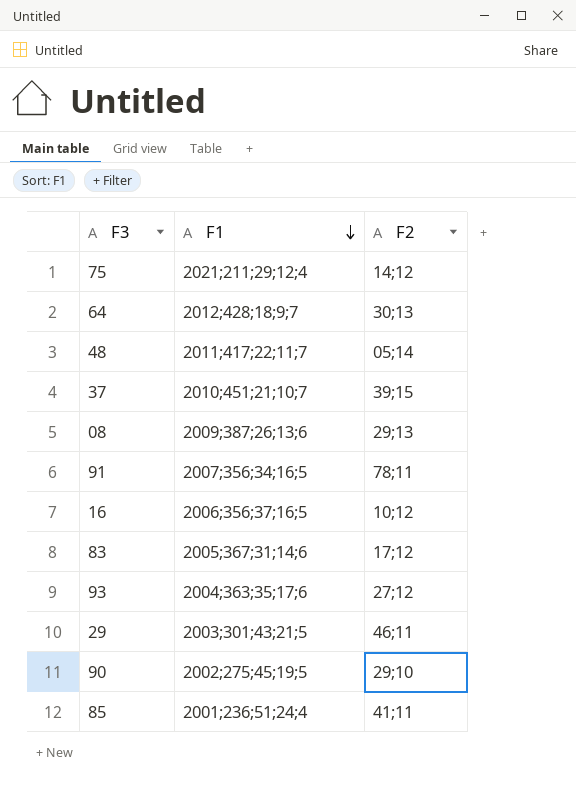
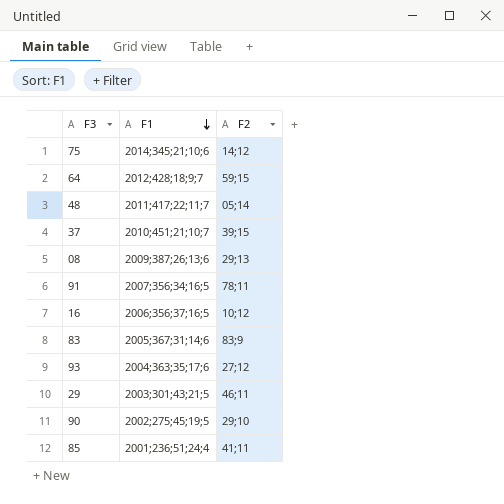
75 | F1: 2021;211;29;12;4 -> 2014;345;21;10;6
64 | F2: 30;13 -> 59;15
83 | F2: 17;12 -> 83;9

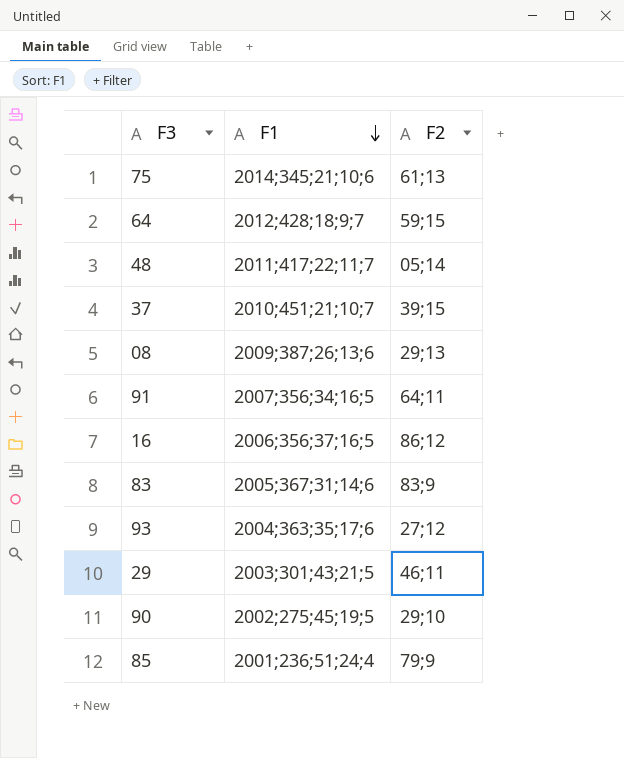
75 | F2: 14;12 -> 61;13
91 | F2: 78;11 -> 64;11
16 | F2: 10;12 -> 86;12
85 | F2: 41;11 -> 79;9

